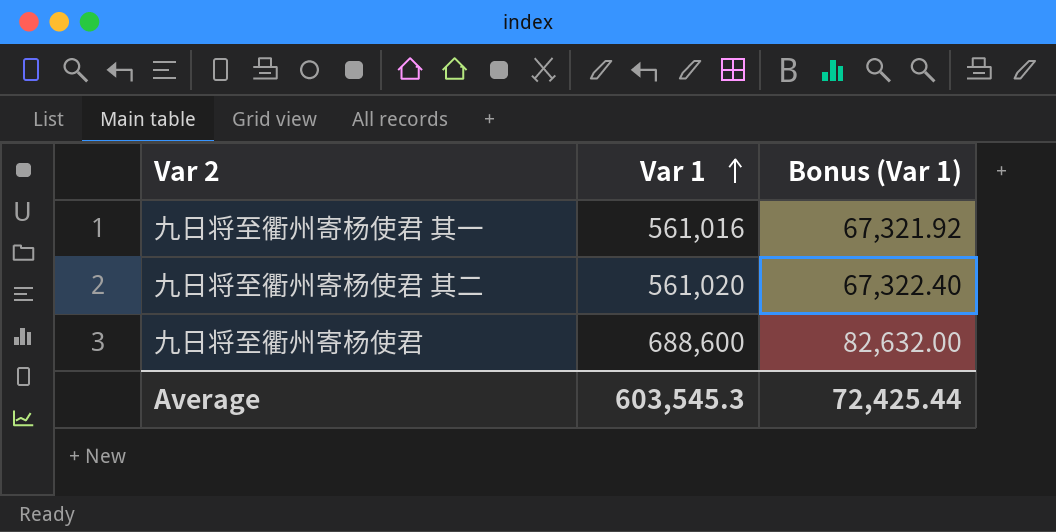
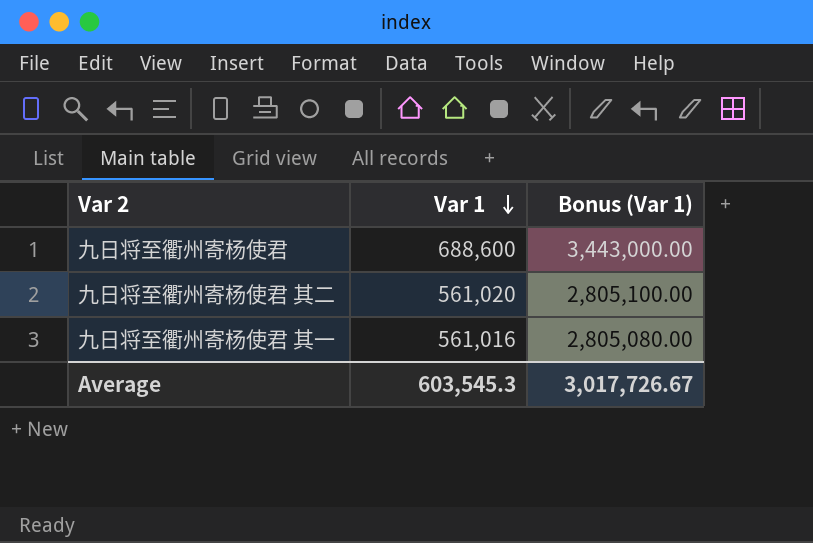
row order: Var 1 ascending -> Var 1 descending
column Bonus (Var 1) | formula: [Var 1] * 0.12 -> [Var 1] * 5
Average | Bonus (Var 1): 72,425.44 -> 3,017,726.67

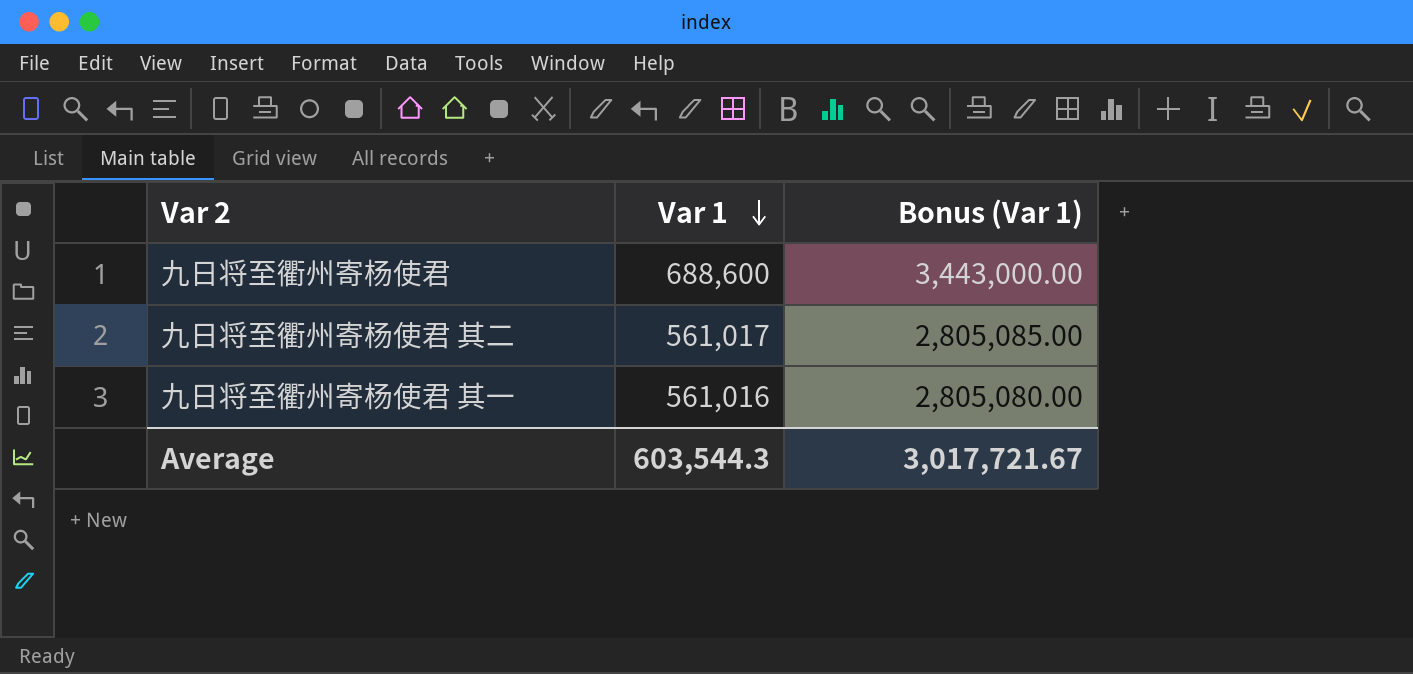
九日将至衢州寄杨使君 其二 | Var 1: 561,020 -> 561,017
九日将至衢州寄杨使君 其二 | Bonus (Var 1): 2,805,100.00 -> 2,805,085.00
Average | Var 1: 603,545.3 -> 603,544.3
Average | Bonus (Var 1): 3,017,726.67 -> 3,017,721.67

